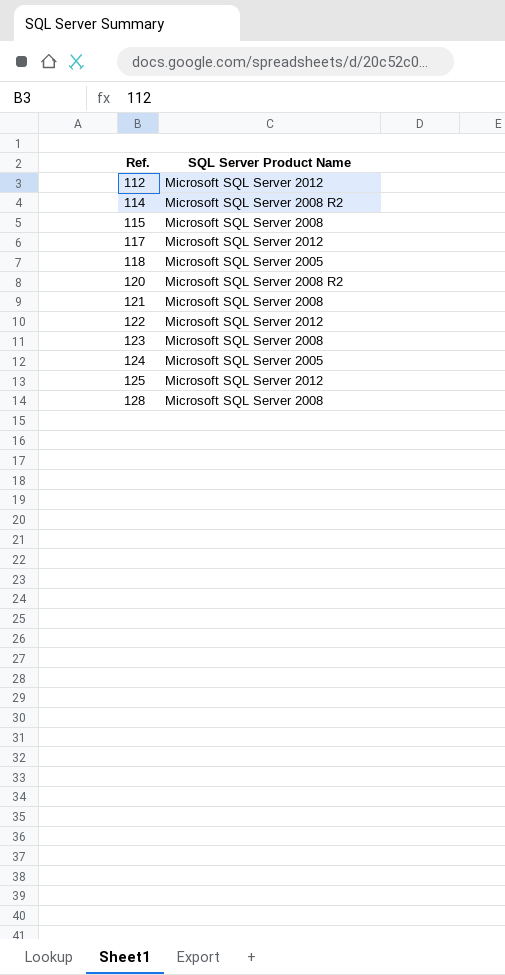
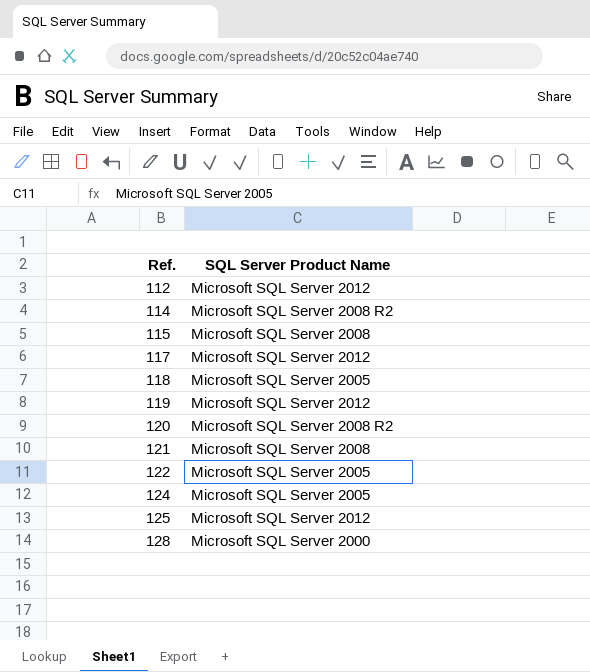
row 123: Microsoft SQL Server 2008 -> none
row 119: none -> Microsoft SQL Server 2012
122 | SQL Server Product Name: Microsoft SQL Server 2012 -> Microsoft SQL Server 2005
128 | SQL Server Product Name: Microsoft SQL Server 2008 -> Microsoft SQL Server 2000

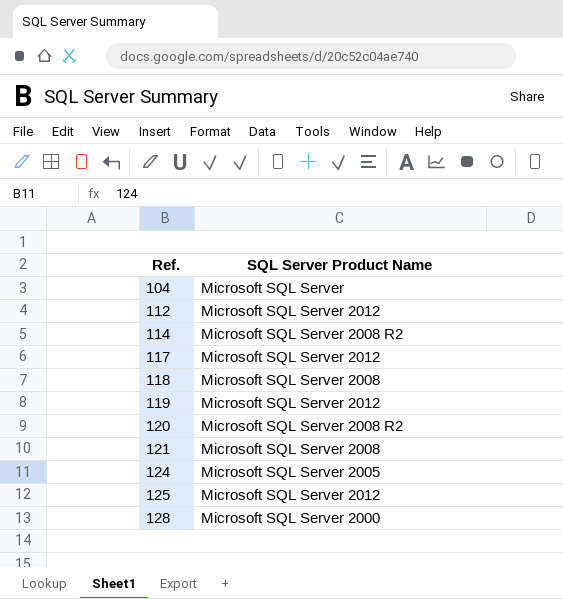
row 115: Microsoft SQL Server 2008 -> none
row 122: Microsoft SQL Server 2005 -> none
row 104: none -> Microsoft SQL Server
118 | SQL Server Product Name: Microsoft SQL Server 2005 -> Microsoft SQL Server 2008

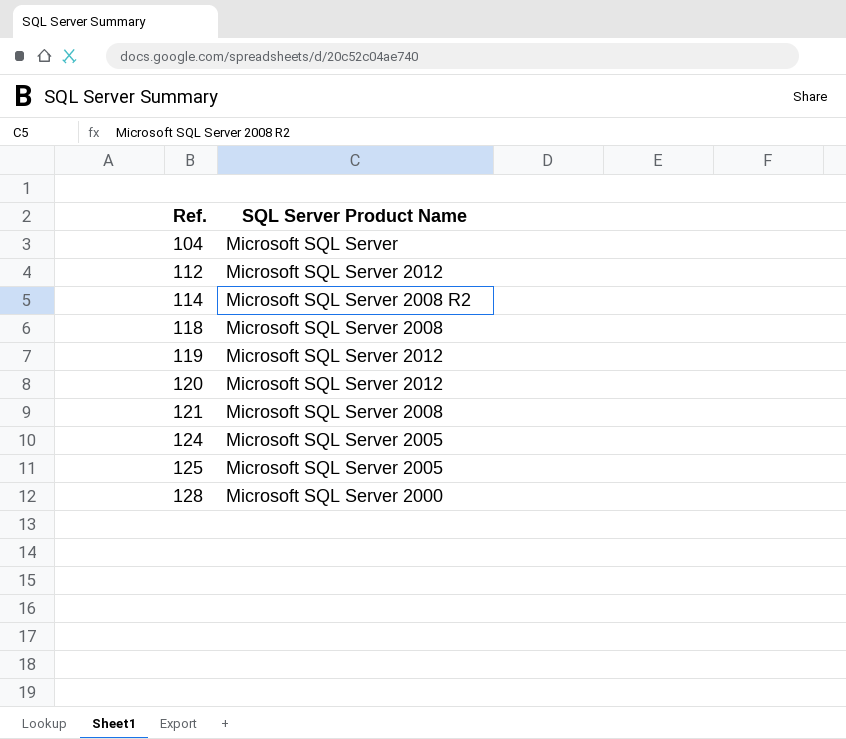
row 117: Microsoft SQL Server 2012 -> none
120 | SQL Server Product Name: Microsoft SQL Server 2008 R2 -> Microsoft SQL Server 2012
125 | SQL Server Product Name: Microsoft SQL Server 2012 -> Microsoft SQL Server 2005

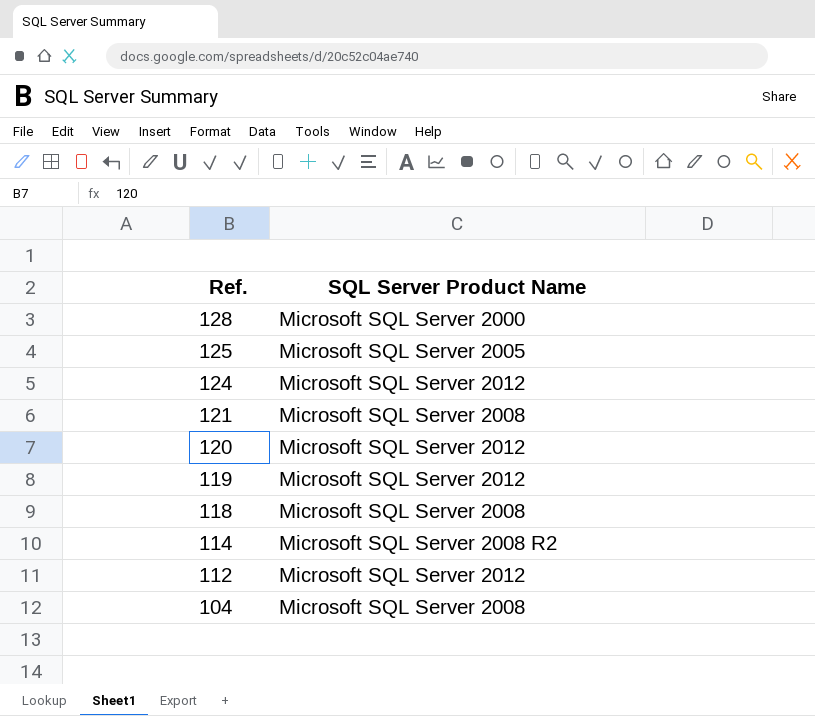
row order: Ref. ascending -> Ref. descending
124 | SQL Server Product Name: Microsoft SQL Server 2005 -> Microsoft SQL Server 2012
104 | SQL Server Product Name: Microsoft SQL Server -> Microsoft SQL Server 2008

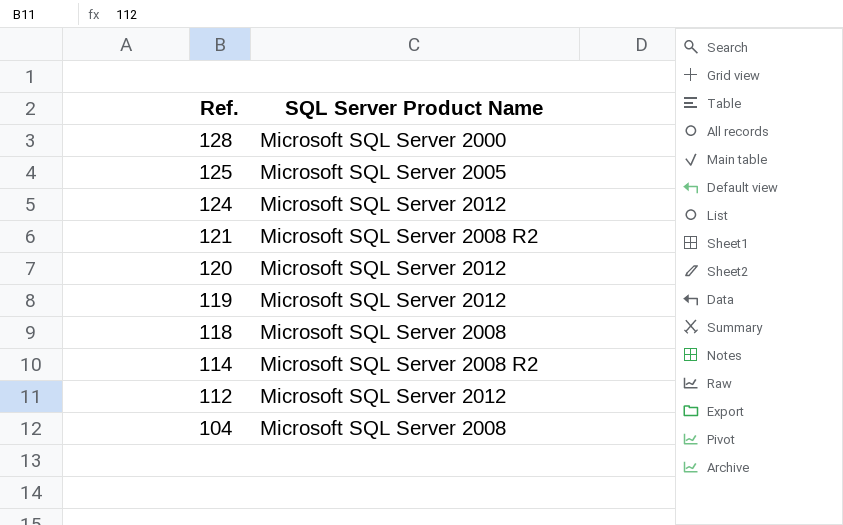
121 | SQL Server Product Name: Microsoft SQL Server 2008 -> Microsoft SQL Server 2008 R2

